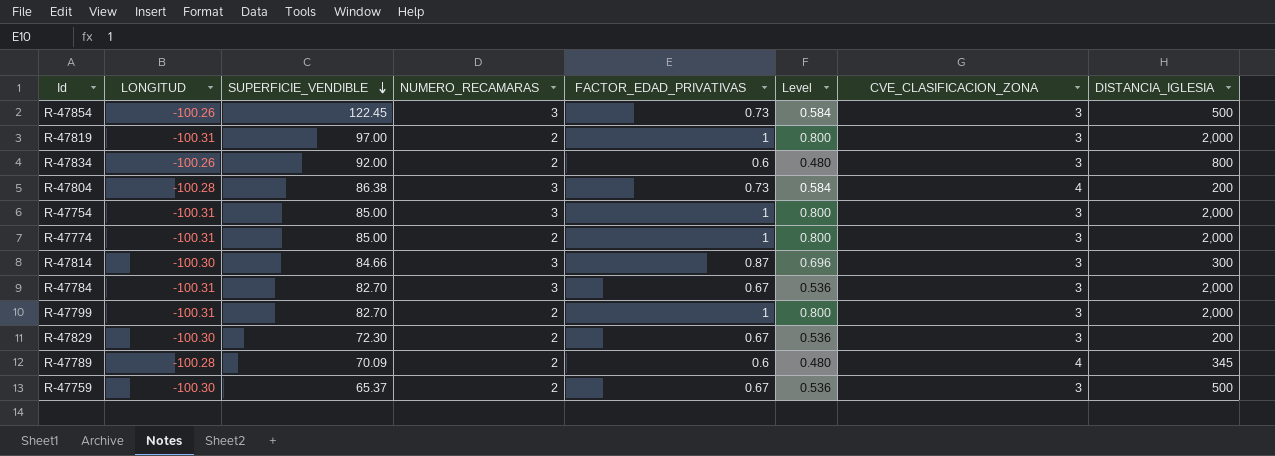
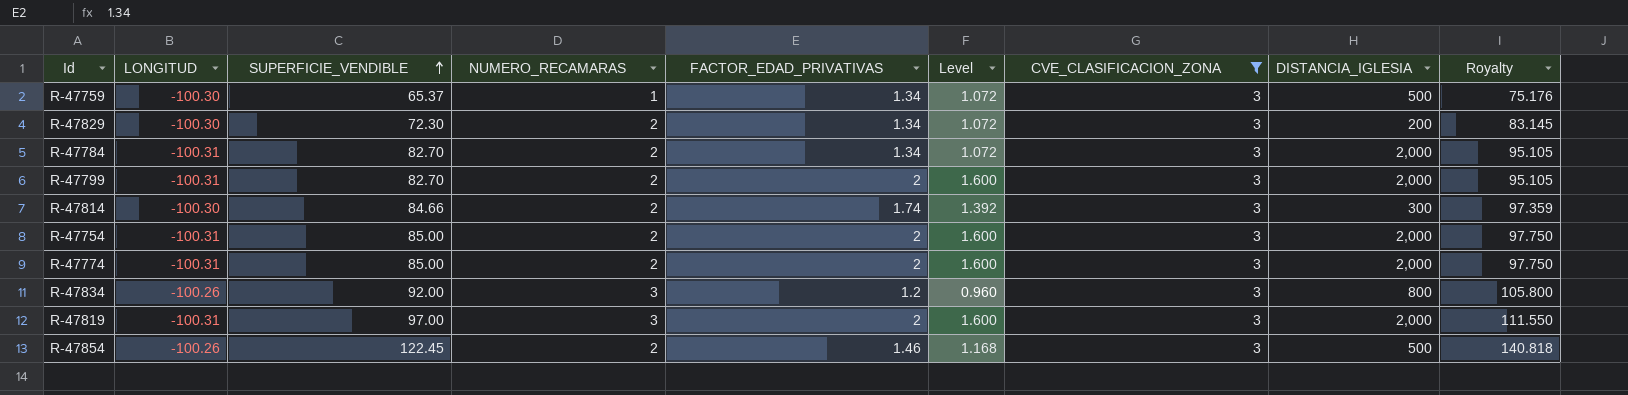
filter: none -> CVE_CLASIFICACION_ZONA = 3
row order: SUPERFICIE_VENDIBLE descending -> SUPERFICIE_VENDIBLE ascending
column Royalty | formula: none -> [SUPERFICIE_VENDIBLE] * 1.15
R-47759 | NUMERO_RECAMARAS: 2 -> 1
R-47759 | FACTOR_EDAD_PRIVATIVAS: 0.67 -> 1.34
R-47759 | Level: 0.536 -> 1.072
R-47829 | FACTOR_EDAD_PRIVATIVAS: 0.67 -> 1.34
R-47829 | Level: 0.536 -> 1.072
R-47784 | NUMERO_RECAMARAS: 3 -> 2
R-47784 | FACTOR_EDAD_PRIVATIVAS: 0.67 -> 1.34
R-47784 | Level: 0.536 -> 1.072
R-47799 | FACTOR_EDAD_PRIVATIVAS: 1 -> 2
R-47799 | Level: 0.800 -> 1.600
R-47814 | NUMERO_RECAMARAS: 3 -> 2
R-47814 | FACTOR_EDAD_PRIVATIVAS: 0.87 -> 1.74
R-47814 | Level: 0.696 -> 1.392
R-47754 | NUMERO_RECAMARAS: 3 -> 2
R-47754 | FACTOR_EDAD_PRIVATIVAS: 1 -> 2
R-47754 | Level: 0.800 -> 1.600
R-47774 | FACTOR_EDAD_PRIVATIVAS: 1 -> 2
R-47774 | Level: 0.800 -> 1.600
R-47834 | NUMERO_RECAMARAS: 2 -> 3
R-47834 | FACTOR_EDAD_PRIVATIVAS: 0.6 -> 1.2
R-47834 | Level: 0.480 -> 0.960
R-47819 | NUMERO_RECAMARAS: 2 -> 3
R-47819 | FACTOR_EDAD_PRIVATIVAS: 1 -> 2
R-47819 | Level: 0.800 -> 1.600
R-47854 | NUMERO_RECAMARAS: 3 -> 2
R-47854 | FACTOR_EDAD_PRIVATIVAS: 0.73 -> 1.46
R-47854 | Level: 0.584 -> 1.168

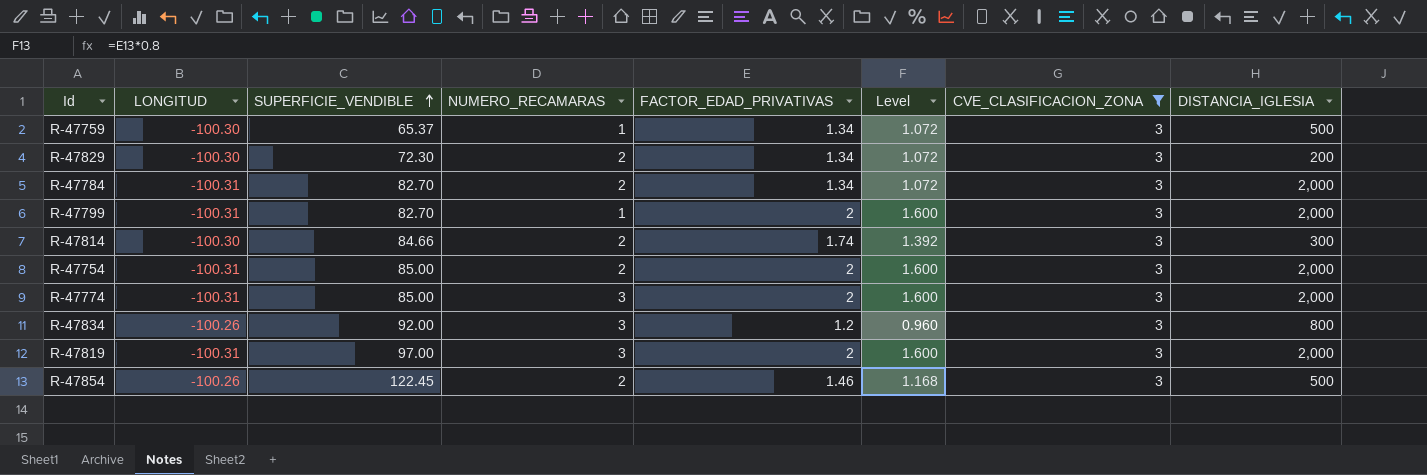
column Royalty | formula: [SUPERFICIE_VENDIBLE] * 1.15 -> none
R-47799 | NUMERO_RECAMARAS: 2 -> 1
R-47774 | NUMERO_RECAMARAS: 2 -> 3

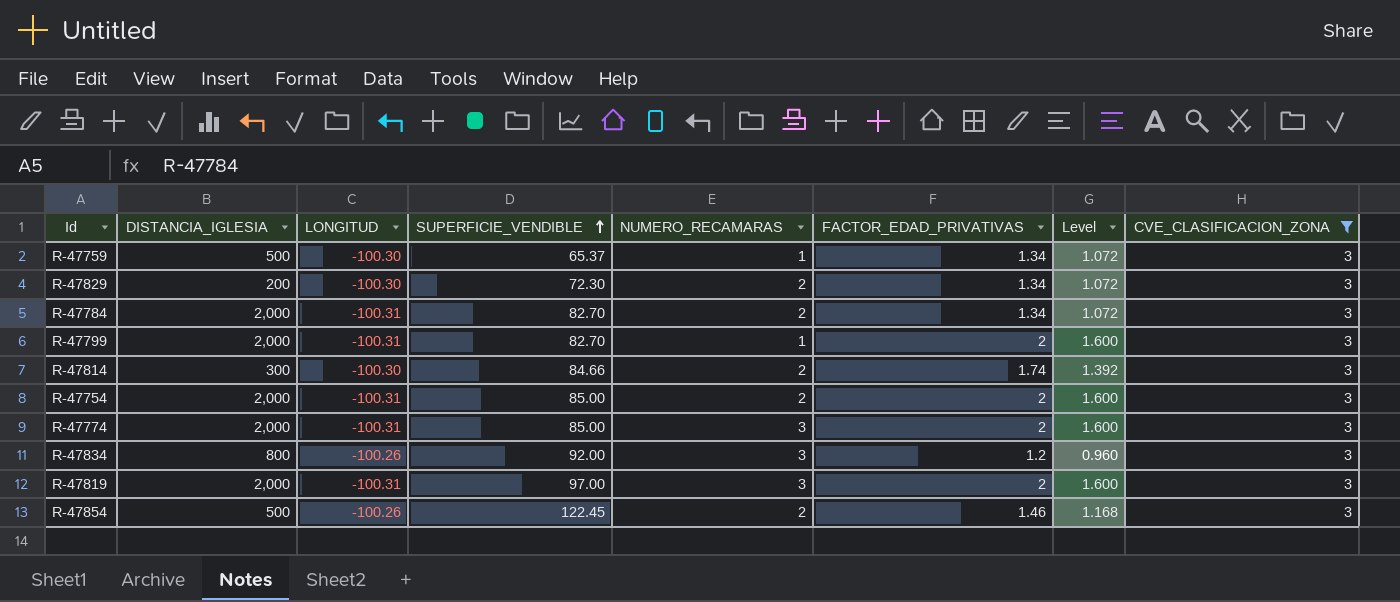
column DISTANCIA_IGLESIA | position: 8 -> 2

